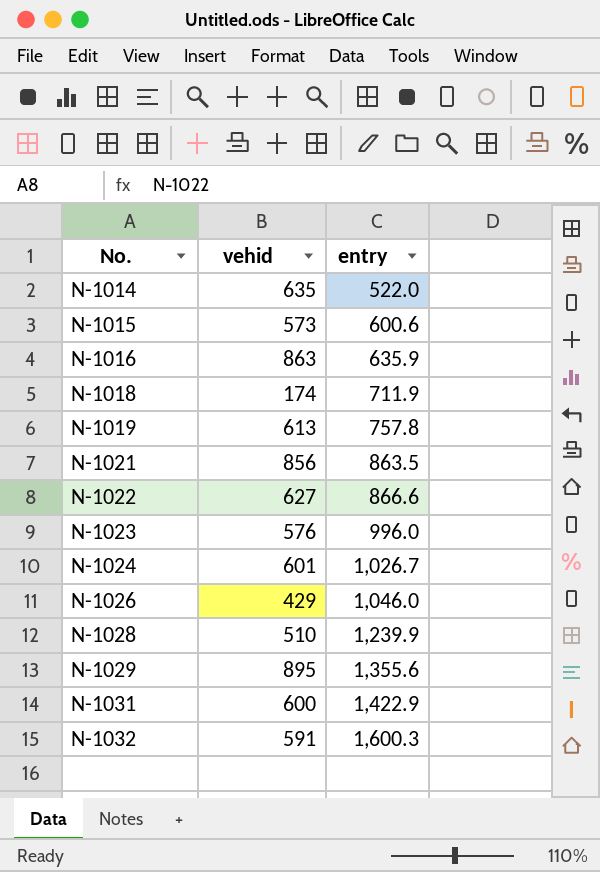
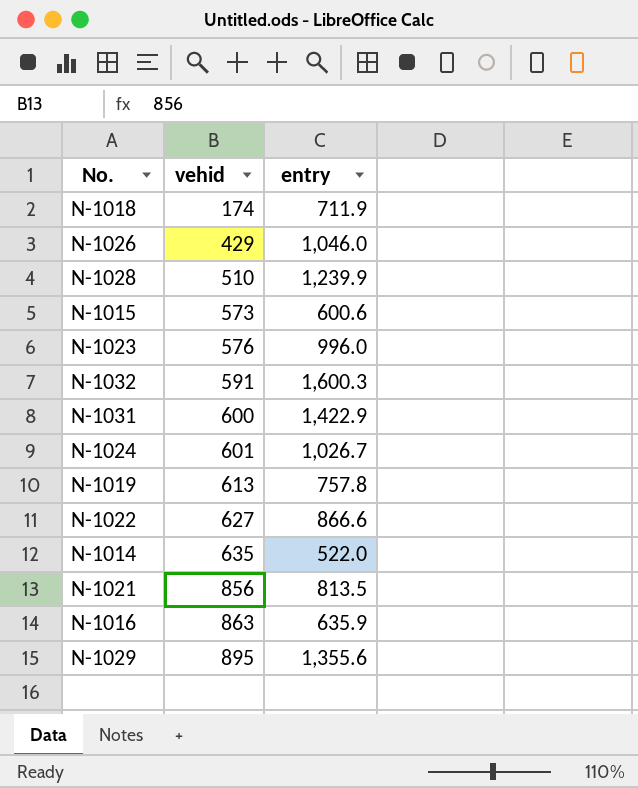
row order: No. ascending -> vehid ascending
N-1021 | entry: 863.5 -> 813.5

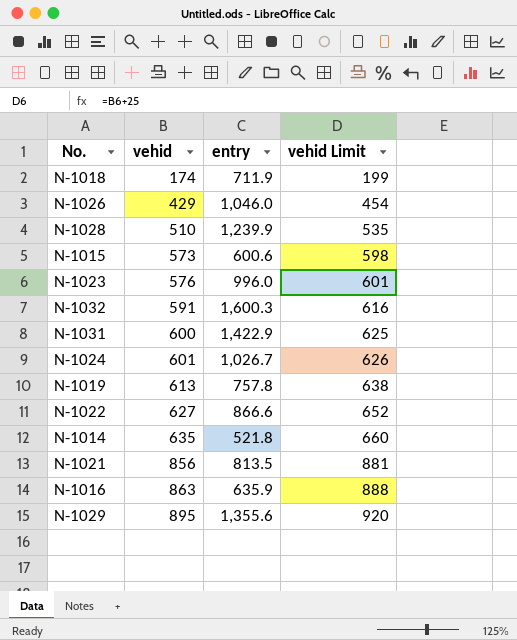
column vehid Limit | formula: none -> [vehid] + 25
N-1014 | entry: 522.0 -> 521.8

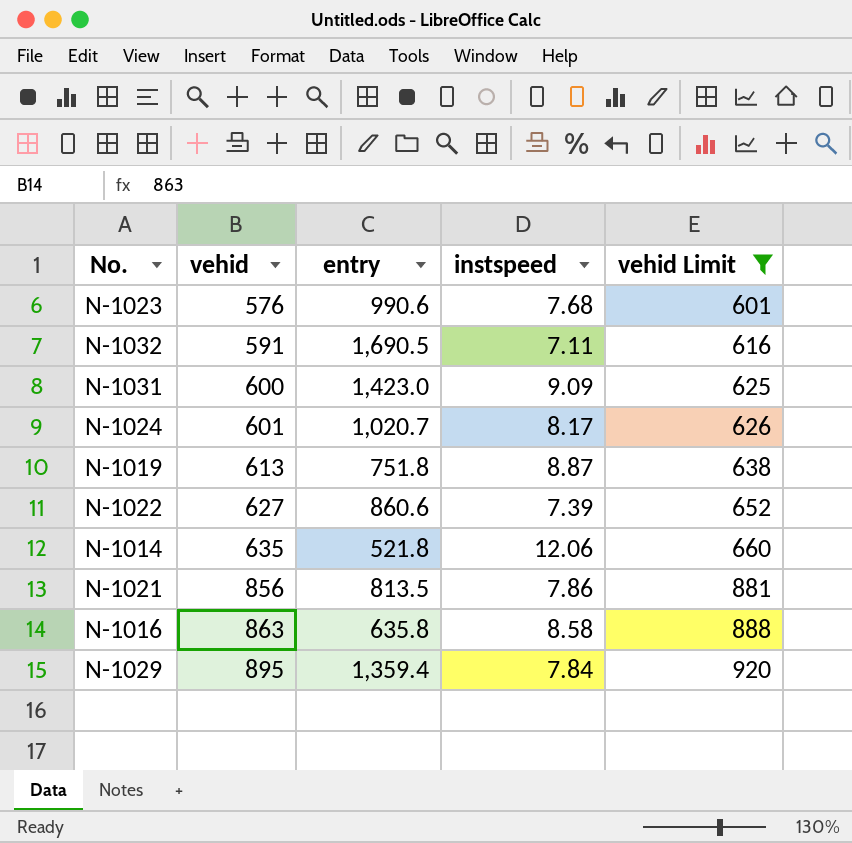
filter: none -> vehid Limit >= 601
column instspeed | position: none -> 4
N-1023 | entry: 996.0 -> 990.6
N-1032 | entry: 1,600.3 -> 1,690.5
N-1031 | entry: 1,422.9 -> 1,423.0
N-1024 | entry: 1,026.7 -> 1,020.7
N-1019 | entry: 757.8 -> 751.8
N-1022 | entry: 866.6 -> 860.6
N-1016 | entry: 635.9 -> 635.8
N-1029 | entry: 1,355.6 -> 1,359.4

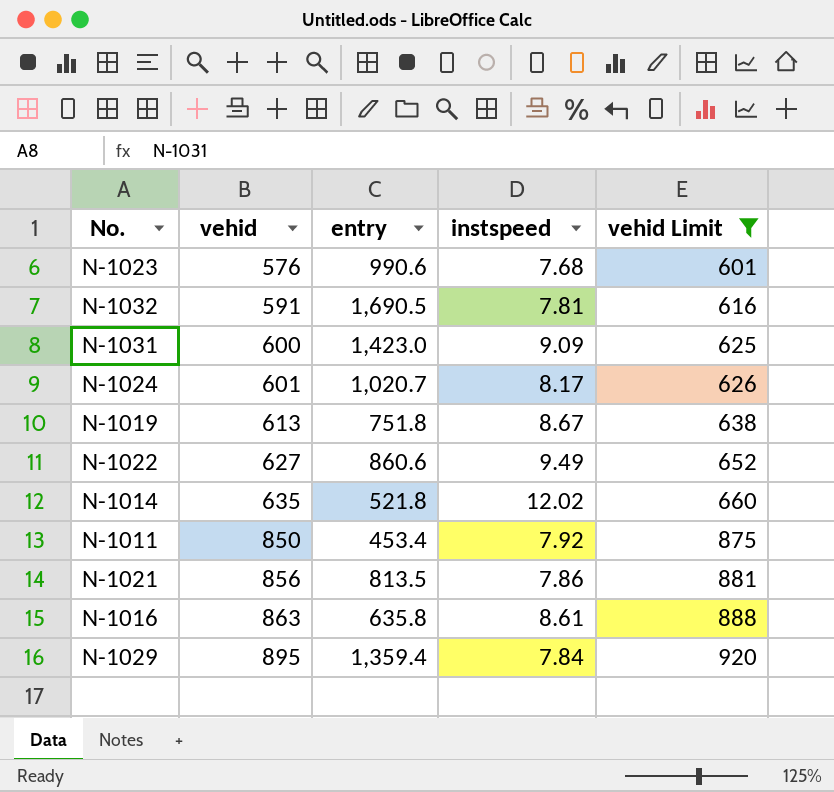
N-1032 | instspeed: 7.11 -> 7.81
N-1019 | instspeed: 8.87 -> 8.67
N-1022 | instspeed: 7.39 -> 9.49
N-1014 | instspeed: 12.06 -> 12.02
row N-1011: none -> 850 | 453.4 | 7.92 | 875
N-1016 | instspeed: 8.58 -> 8.61

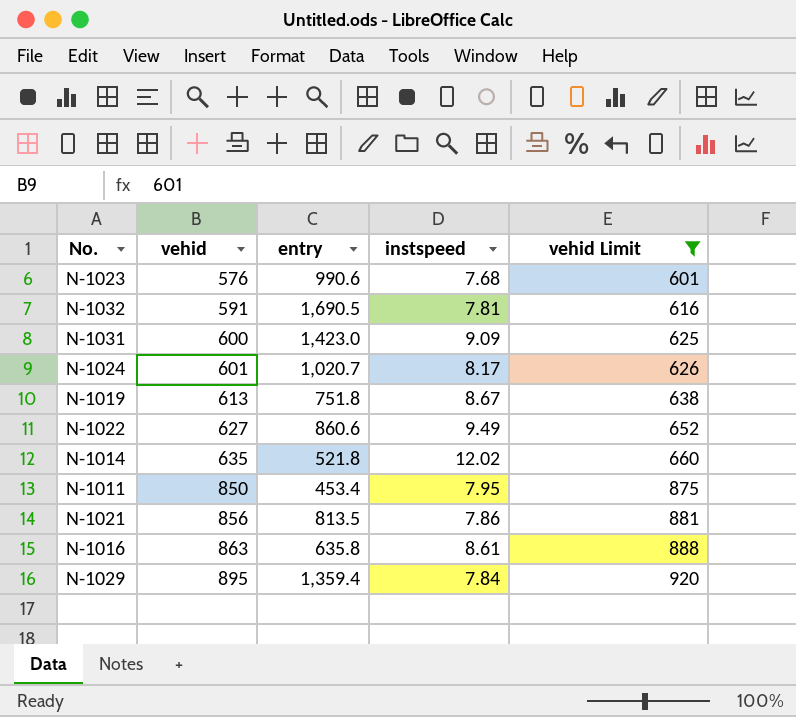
N-1011 | instspeed: 7.92 -> 7.95

